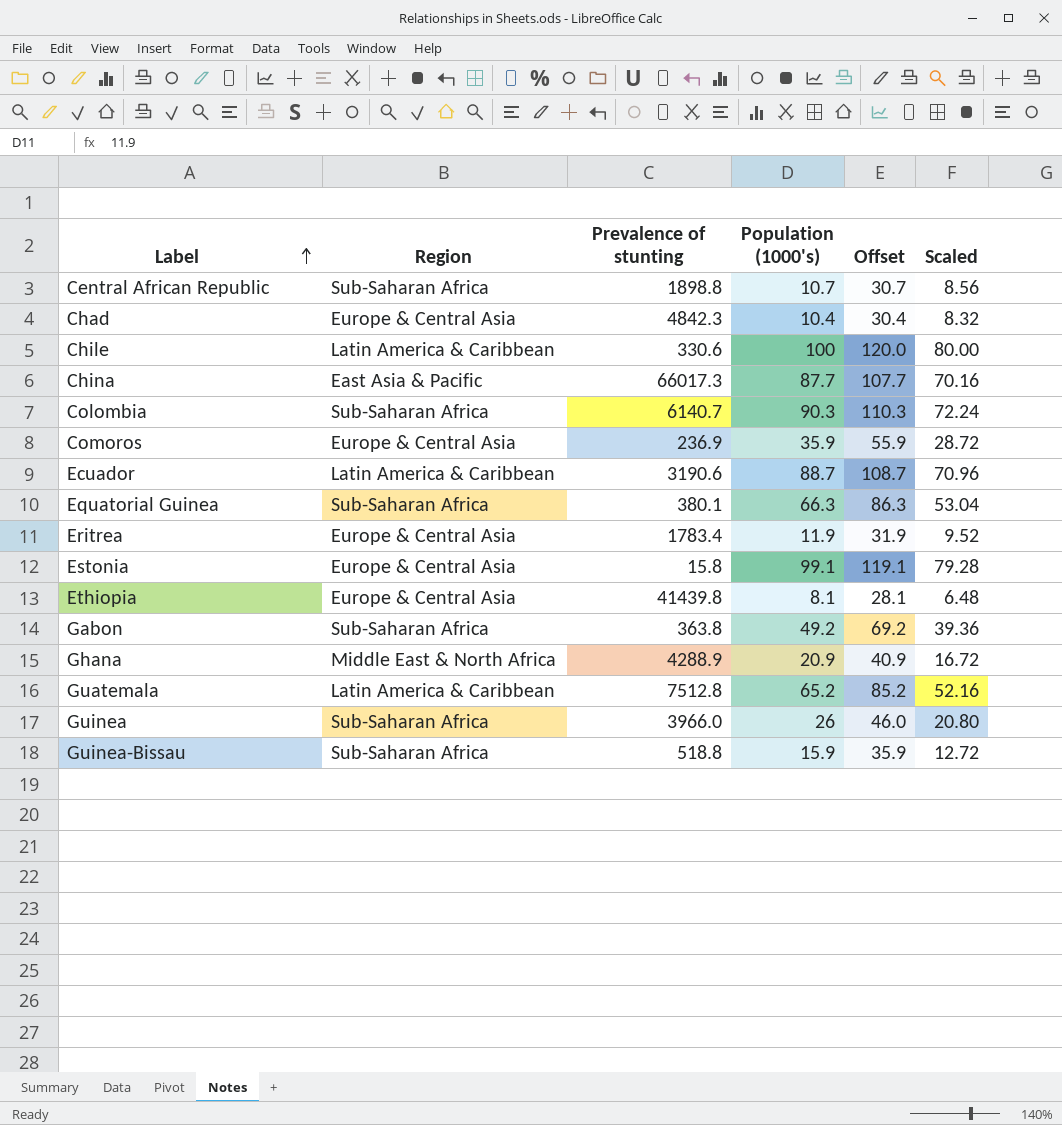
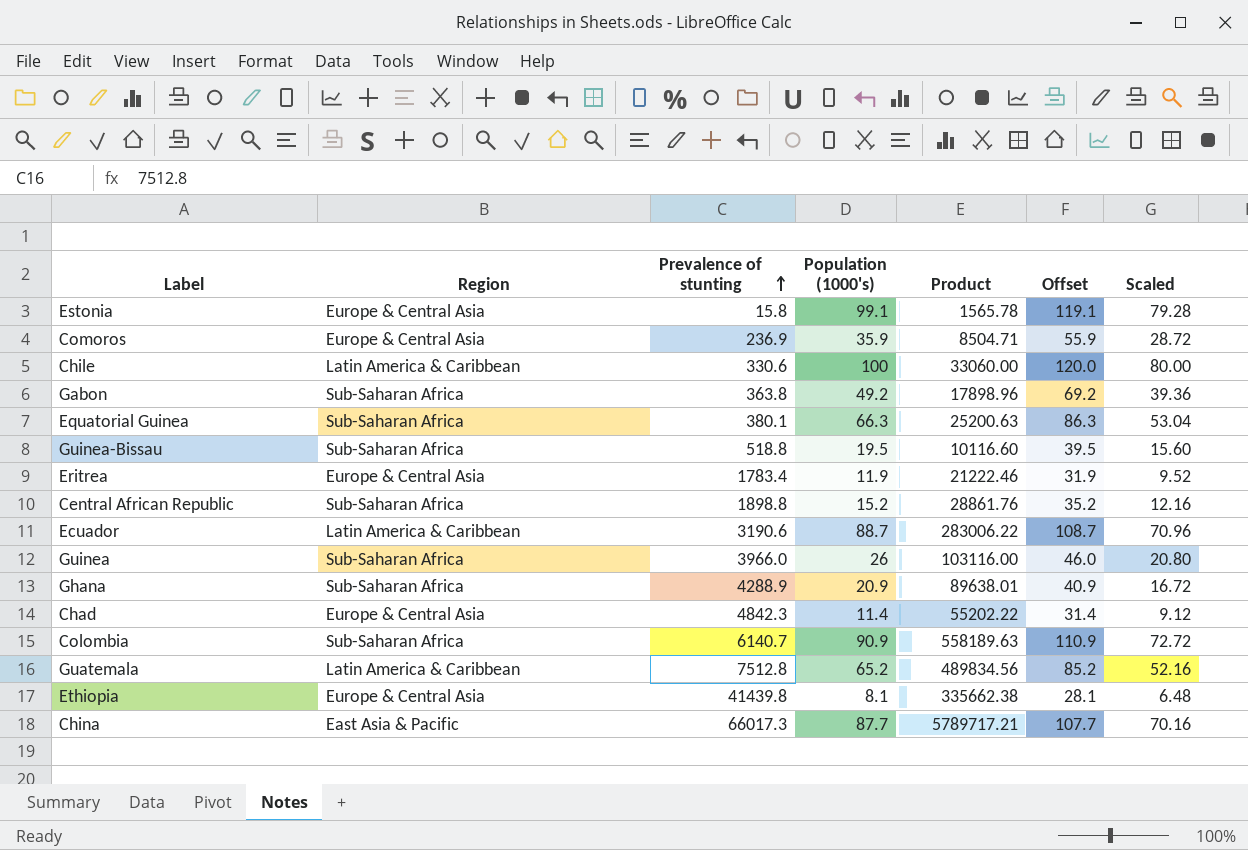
row order: Label ascending -> Prevalence of stunting ascending
column Product | formula: none -> [Prevalence of stunting] * [Population (1000's)]
Guinea-Bissau | Population (1000's): 15.9 -> 19.5
Guinea-Bissau | Offset: 35.9 -> 39.5
Guinea-Bissau | Scaled: 12.72 -> 15.60
Central African Republic | Population (1000's): 10.7 -> 15.2
Central African Republic | Offset: 30.7 -> 35.2
Central African Republic | Scaled: 8.56 -> 12.16
Ghana | Region: Middle East & North Africa -> Sub-Saharan Africa
Chad | Population (1000's): 10.4 -> 11.4
Chad | Offset: 30.4 -> 31.4
Chad | Scaled: 8.32 -> 9.12
Colombia | Population (1000's): 90.3 -> 90.9
Colombia | Offset: 110.3 -> 110.9
Colombia | Scaled: 72.24 -> 72.72

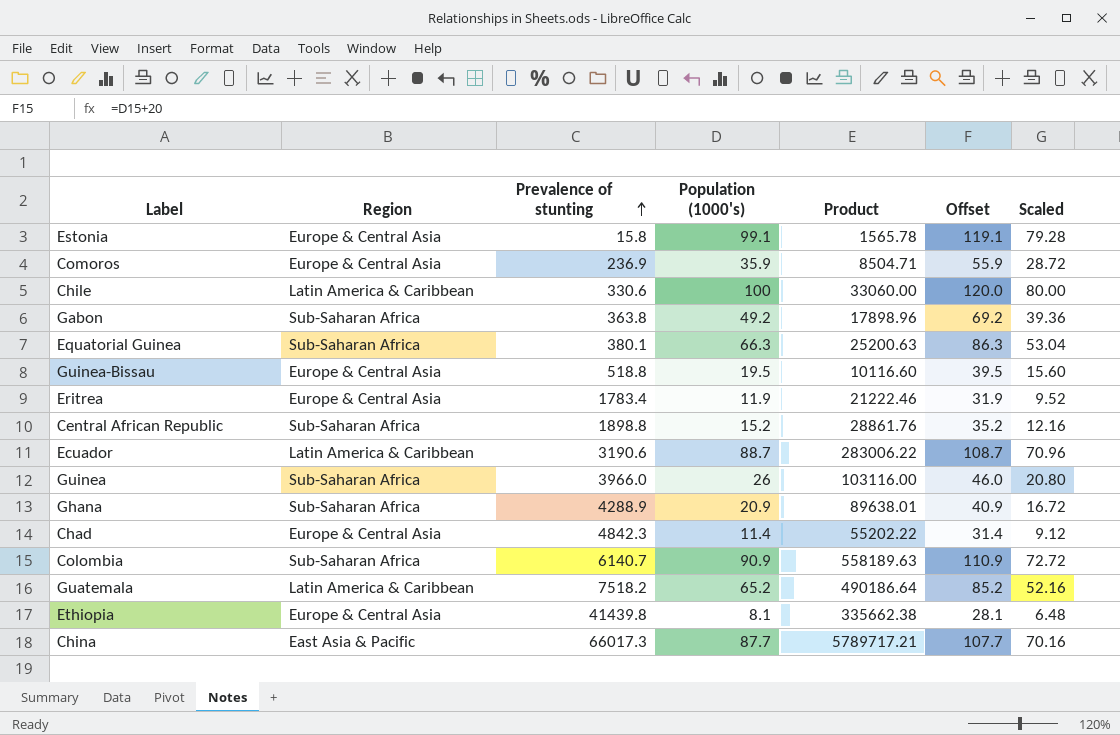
Guinea-Bissau | Region: Sub-Saharan Africa -> Europe & Central Asia
Guatemala | Prevalence of stunting: 7512.8 -> 7518.2
Guatemala | Product: 489834.56 -> 490186.64

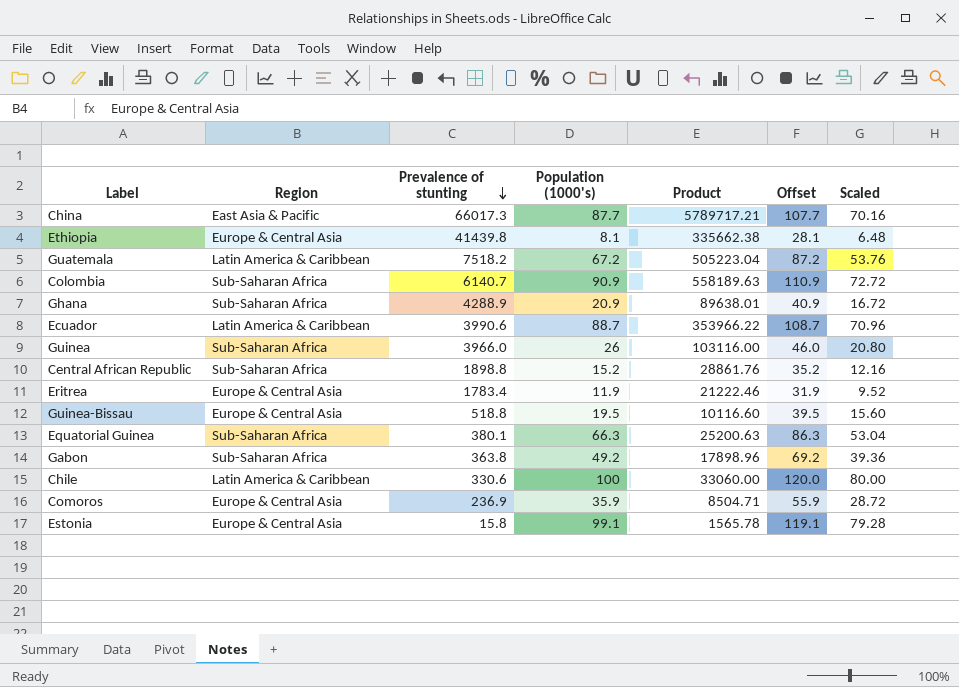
row order: Prevalence of stunting ascending -> Prevalence of stunting descending
row Chad: Europe & Central Asia | 4842.3 | 11.4 | 55202.22 | 31.4 | 9.12 -> none
Guatemala | Population (1000's): 65.2 -> 67.2
Guatemala | Product: 490186.64 -> 505223.04
Guatemala | Offset: 85.2 -> 87.2
Guatemala | Scaled: 52.16 -> 53.76
Ecuador | Prevalence of stunting: 3190.6 -> 3990.6
Ecuador | Product: 283006.22 -> 353966.22

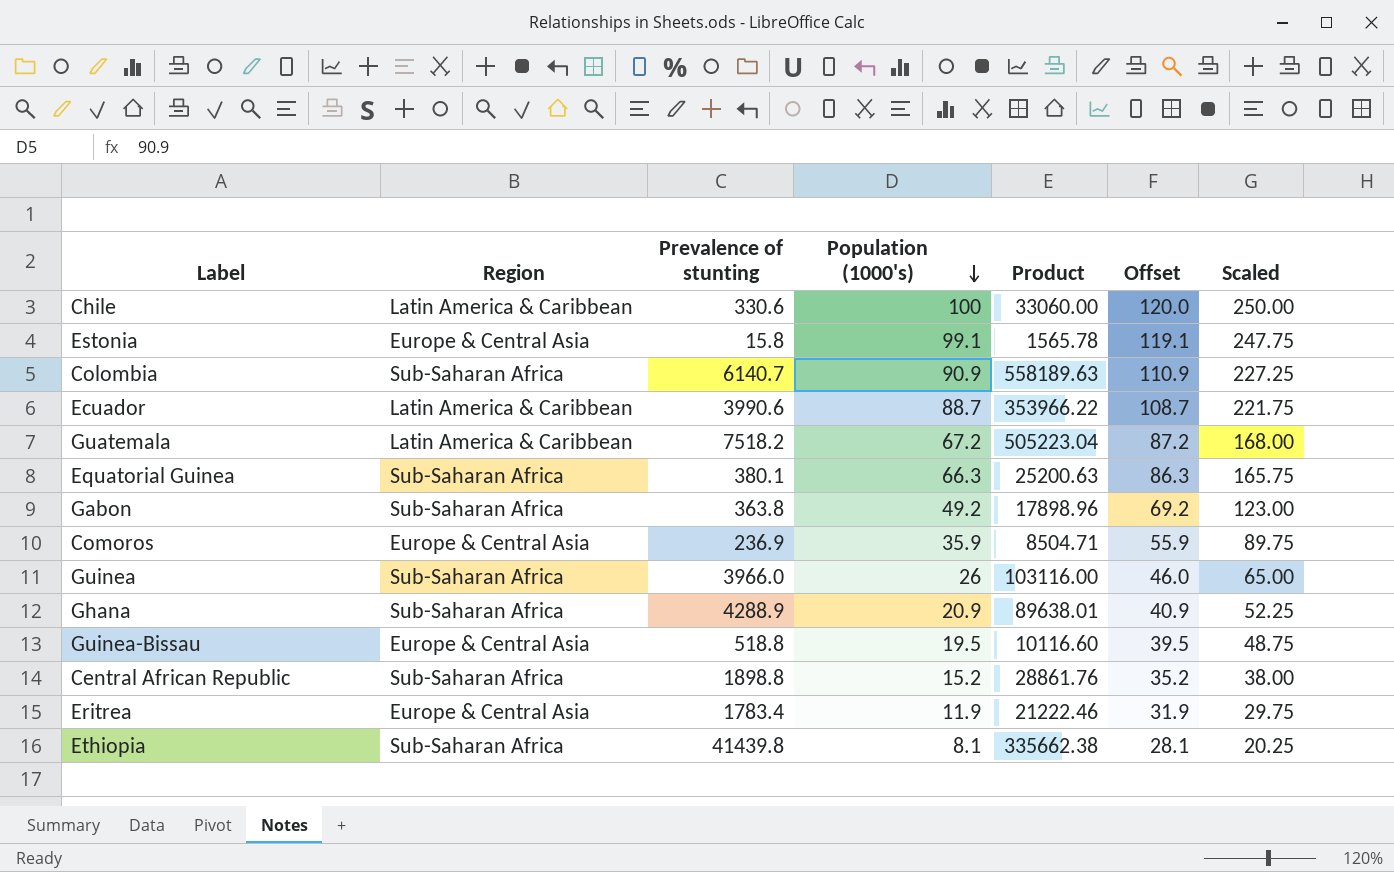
row order: Prevalence of stunting descending -> Population (1000's) descending
column Scaled | formula: [Population (1000's)] * 0.8 -> [Population (1000's)] * 2.5
row China: East Asia & Pacific | 66017.3 | 87.7 | 5789717.21 | 107.7 | 70.16 -> none
Ethiopia | Region: Europe & Central Asia -> Sub-Saharan Africa

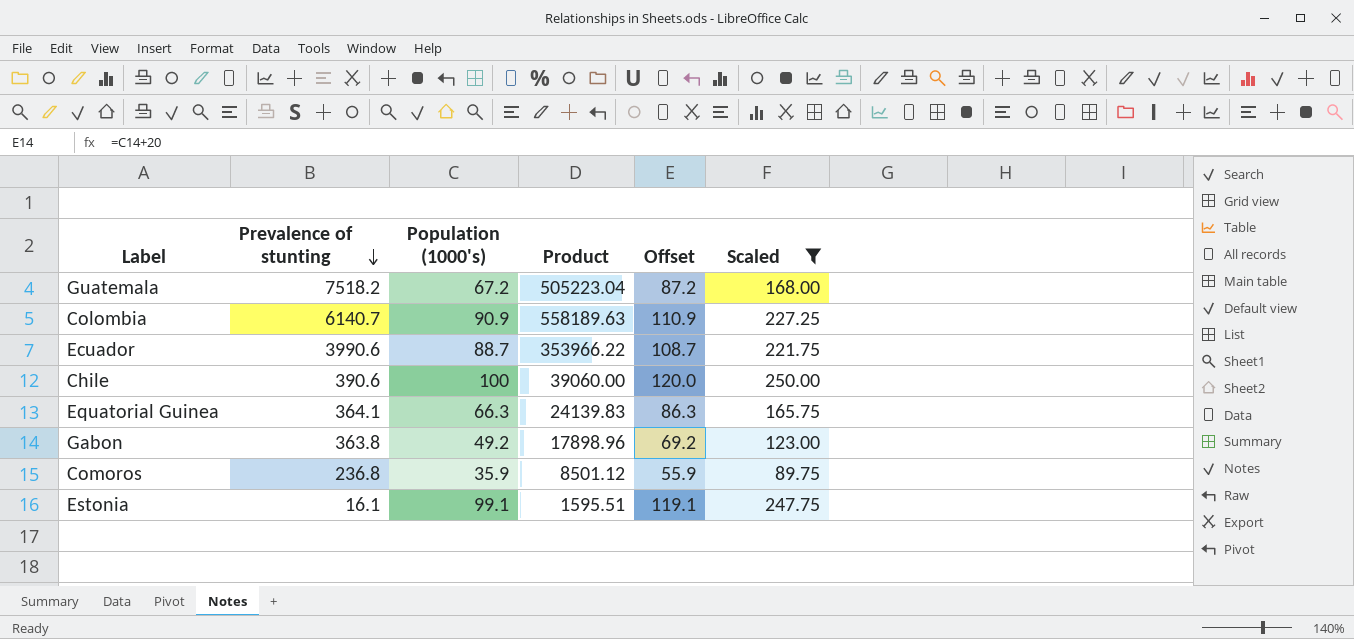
filter: none -> Scaled >= 89.75
row order: Population (1000's) descending -> Prevalence of stunting descending
column Region | position: 2 -> none
Chile | Prevalence of stunting: 330.6 -> 390.6
Chile | Product: 33060.00 -> 39060.00
Equatorial Guinea | Prevalence of stunting: 380.1 -> 364.1
Equatorial Guinea | Product: 25200.63 -> 24139.83
Comoros | Prevalence of stunting: 236.9 -> 236.8
Comoros | Product: 8504.71 -> 8501.12
Estonia | Prevalence of stunting: 15.8 -> 16.1
Estonia | Product: 1565.78 -> 1595.51

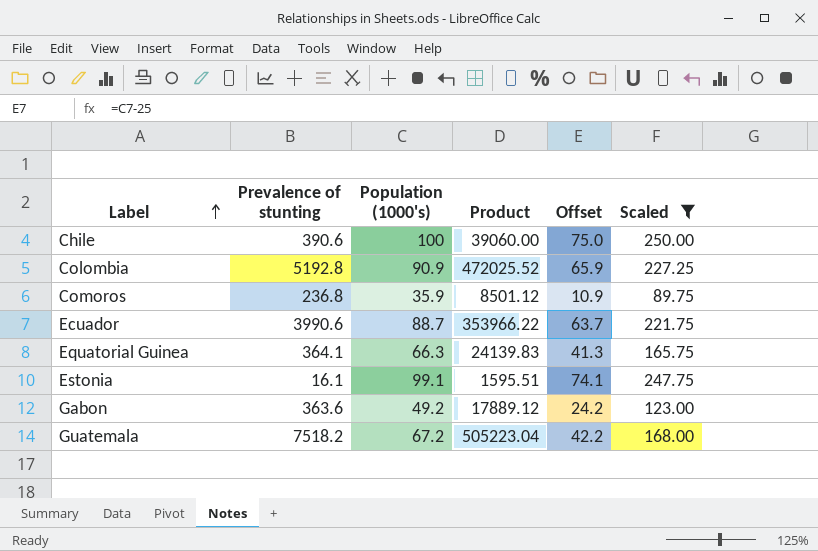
row order: Prevalence of stunting descending -> Label ascending
column Offset | formula: [Population (1000's)] + 20 -> [Population (1000's)] - 25
Colombia | Prevalence of stunting: 6140.7 -> 5192.8
Colombia | Product: 558189.63 -> 472025.52
Gabon | Prevalence of stunting: 363.8 -> 363.6
Gabon | Product: 17898.96 -> 17889.12

